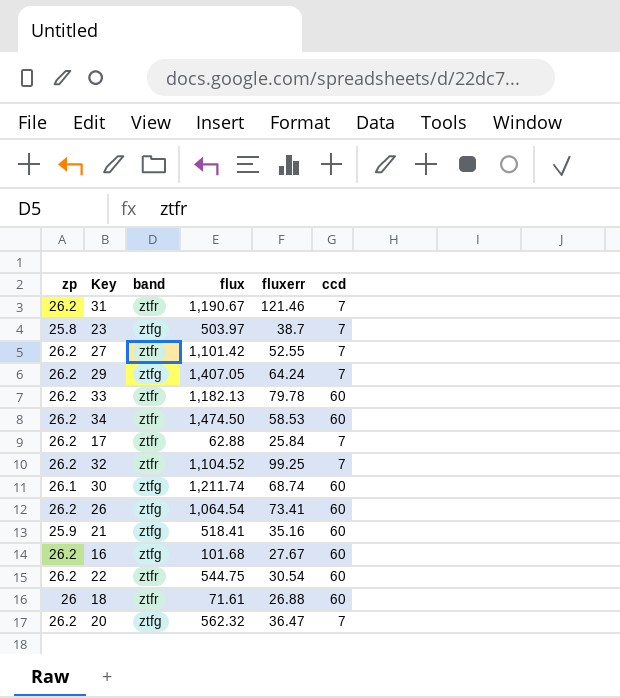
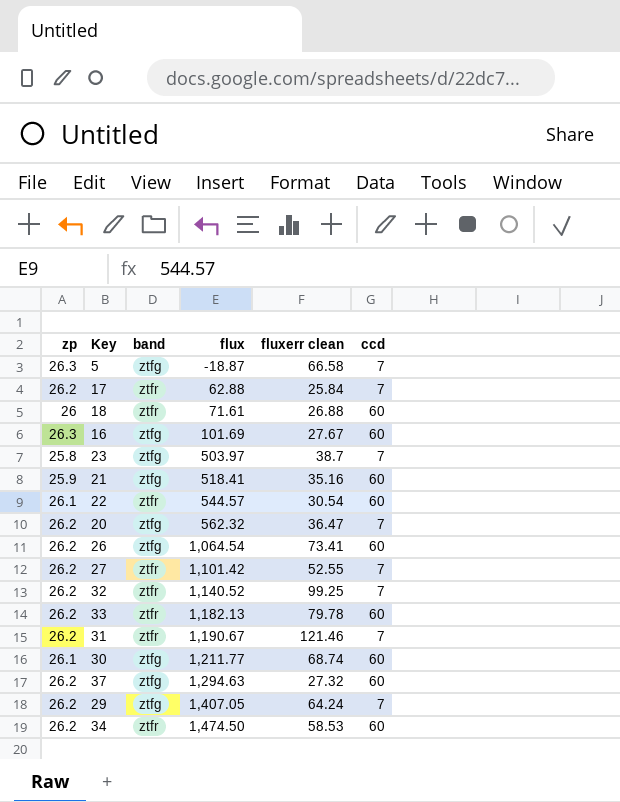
row order: none -> flux ascending
column name: fluxerr -> fluxerr clean
row 5: none -> 26.3 | ztfg | -18.87 | 66.58 | 7
16 | zp: 26.2 -> 26.3
16 | flux: 101.68 -> 101.69
22 | zp: 26.2 -> 26.1
22 | flux: 544.75 -> 544.57
32 | flux: 1,104.52 -> 1,140.52
30 | flux: 1,211.74 -> 1,211.77
row 37: none -> 26.2 | ztfg | 1,294.63 | 27.32 | 60

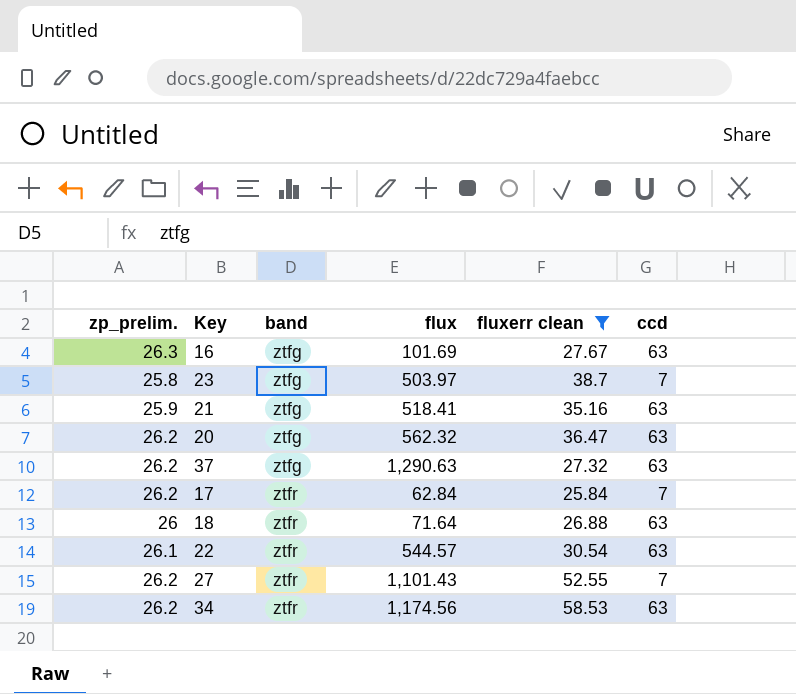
filter: none -> fluxerr clean <= 58.53
row order: flux ascending -> band ascending
column name: zp -> zp_prelim.
16 | ccd: 60 -> 63
21 | ccd: 60 -> 63
20 | ccd: 7 -> 63
37 | flux: 1,294.63 -> 1,290.63
37 | ccd: 60 -> 63
17 | flux: 62.88 -> 62.84
18 | flux: 71.61 -> 71.64
18 | ccd: 60 -> 63
22 | ccd: 60 -> 63
27 | flux: 1,101.42 -> 1,101.43
34 | flux: 1,474.50 -> 1,174.56
34 | ccd: 60 -> 63

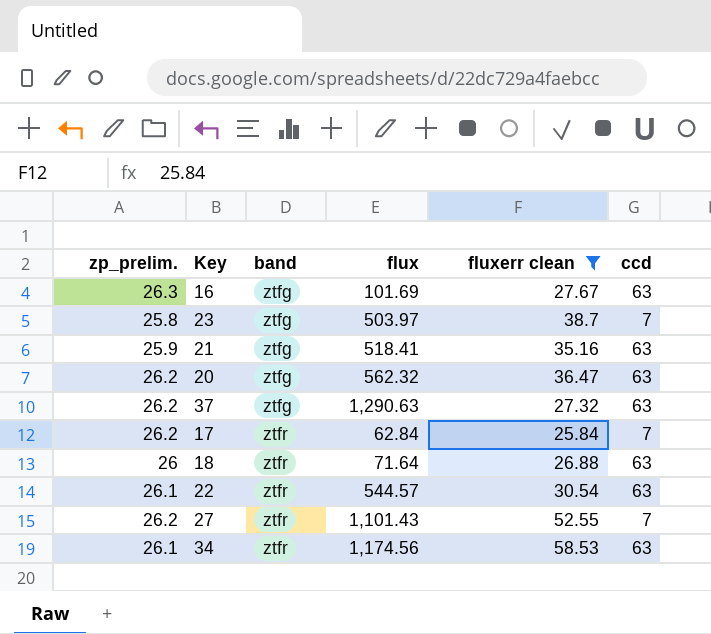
34 | zp_prelim.: 26.2 -> 26.1

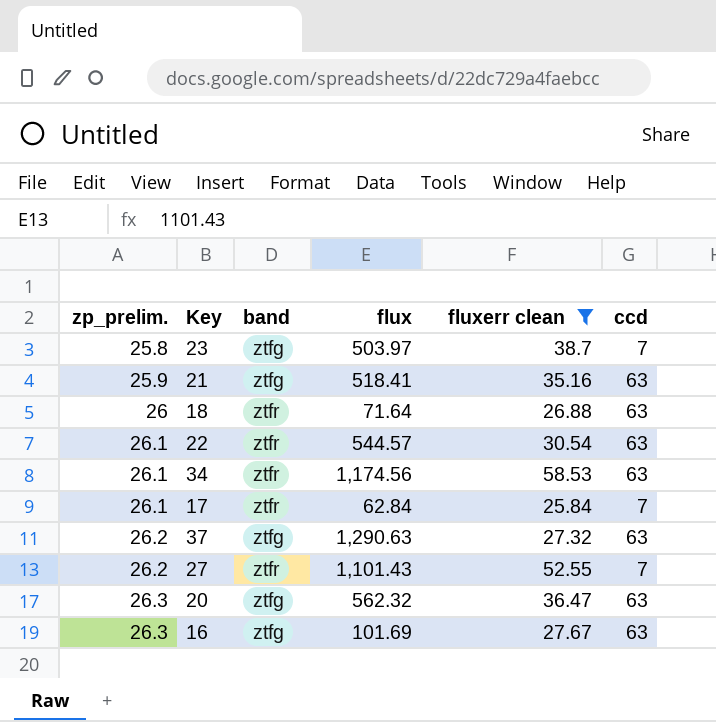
row order: band ascending -> zp_prelim. ascending
17 | zp_prelim.: 26.2 -> 26.1
20 | zp_prelim.: 26.2 -> 26.3

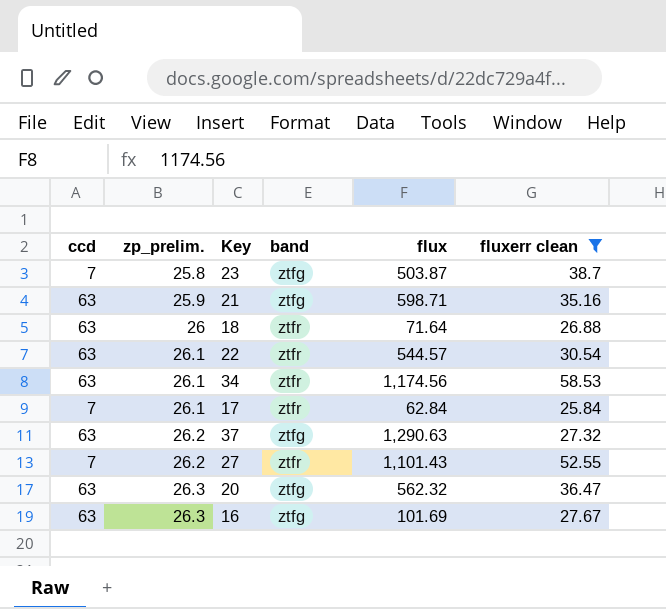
column ccd | position: 6 -> 1
23 | flux: 503.97 -> 503.87
21 | flux: 518.41 -> 598.71

